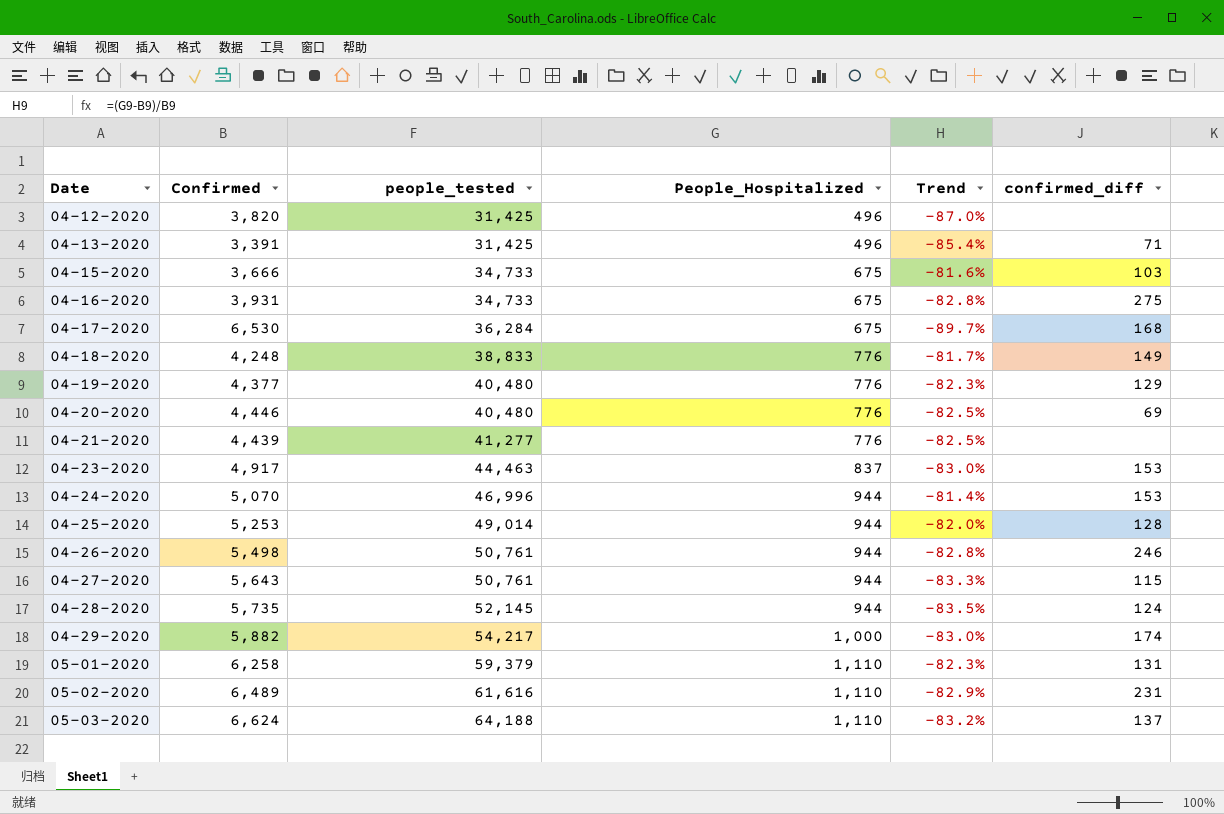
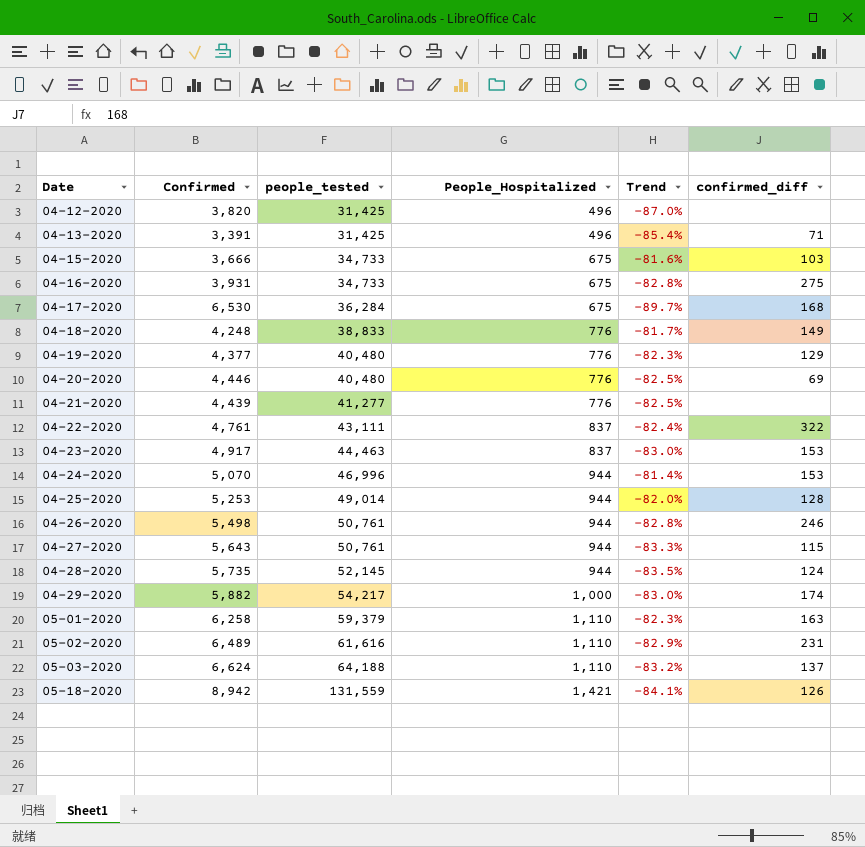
row 04-22-2020: none -> 4,761 | 43,111 | 837 | -82.4% | 322
05-01-2020 | confirmed_diff: 131 -> 163
row 05-18-2020: none -> 8,942 | 131,559 | 1,421 | -84.1% | 126

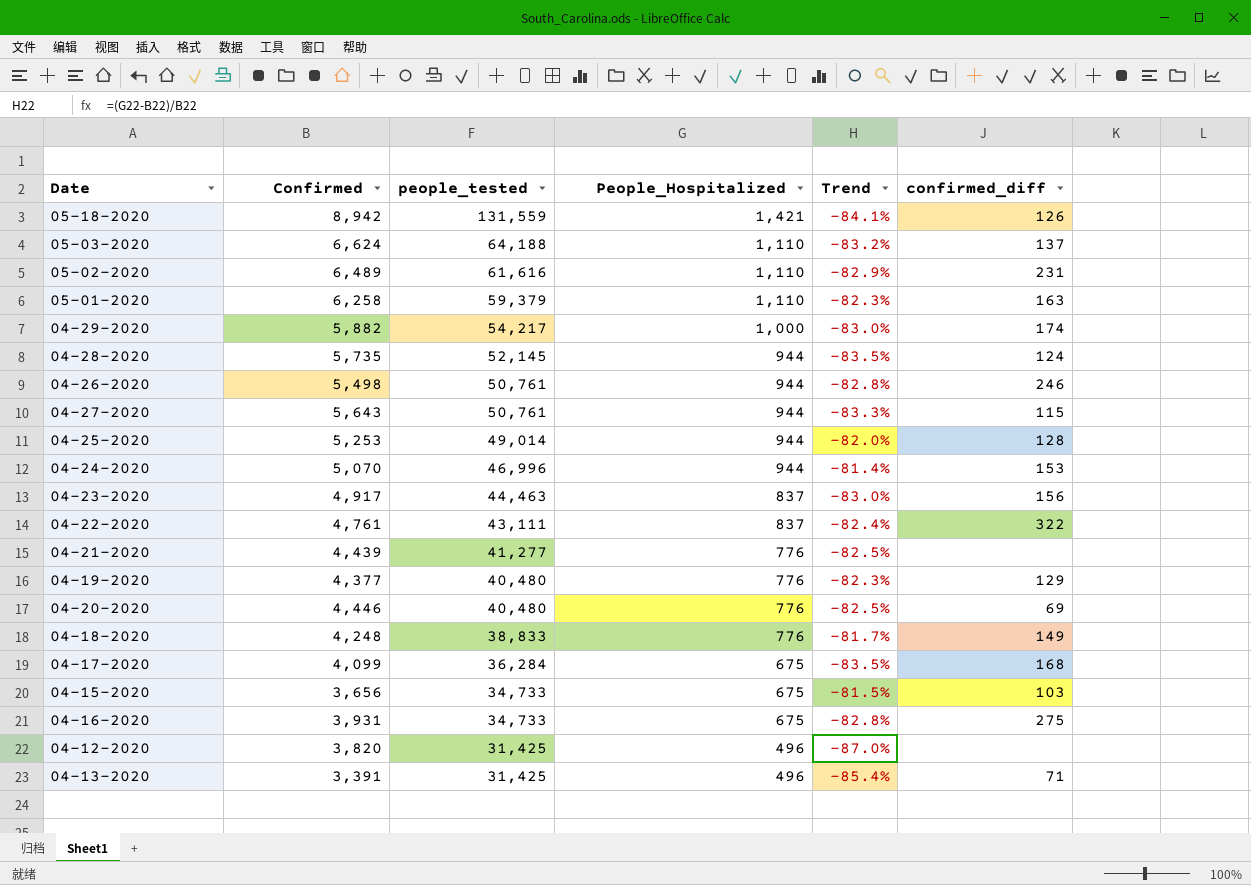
row order: Date ascending -> people_tested descending
04-23-2020 | confirmed_diff: 153 -> 156
04-17-2020 | Confirmed: 6,530 -> 4,099
04-17-2020 | Trend: -89.7% -> -83.5%
04-15-2020 | Confirmed: 3,666 -> 3,656
04-15-2020 | Trend: -81.6% -> -81.5%

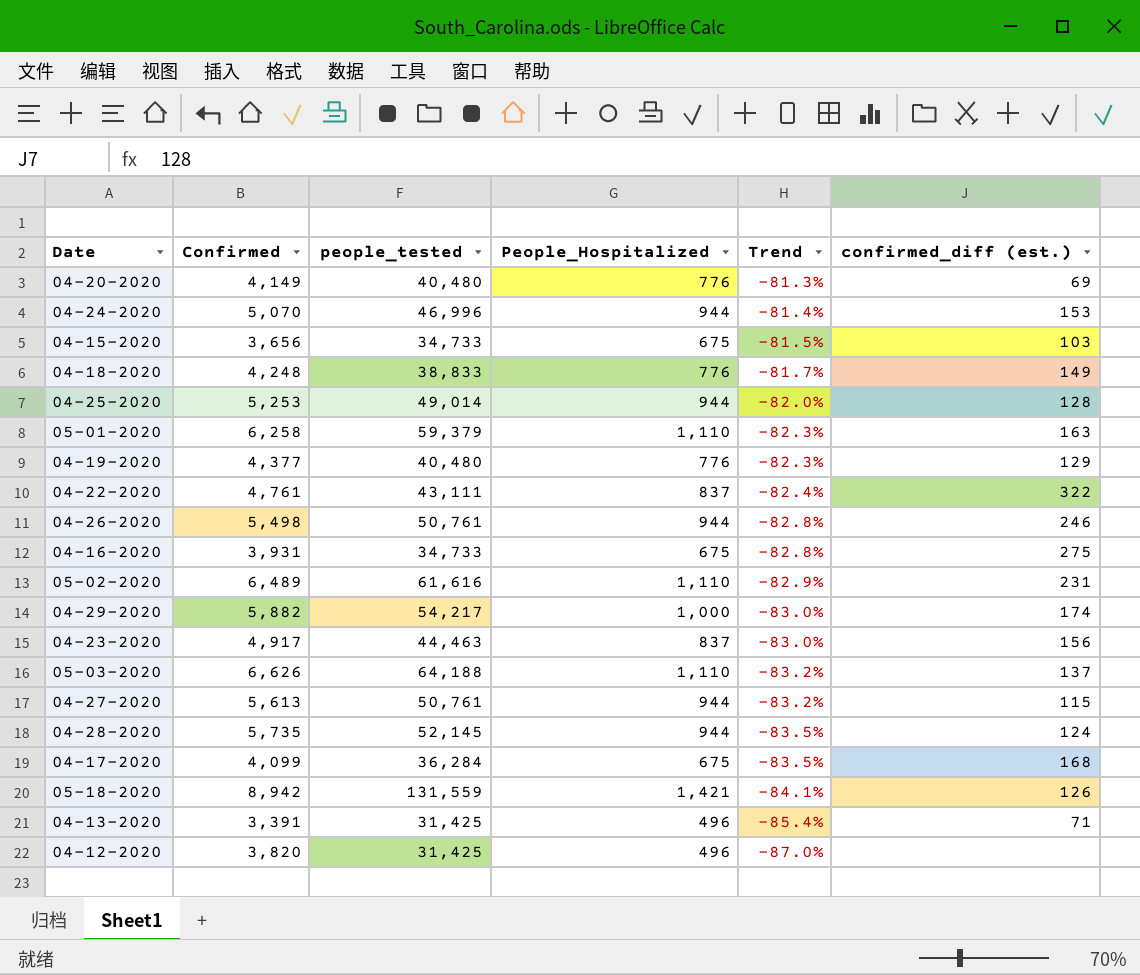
row order: people_tested descending -> Trend descending
column name: confirmed_diff -> confirmed_diff (est.)
row 04-21-2020: 4,439 | 41,277 | 776 | -82.5% | none -> none
04-20-2020 | Confirmed: 4,446 -> 4,149
04-20-2020 | Trend: -82.5% -> -81.3%
05-03-2020 | Confirmed: 6,624 -> 6,626
04-27-2020 | Confirmed: 5,643 -> 5,613
04-27-2020 | Trend: -83.3% -> -83.2%

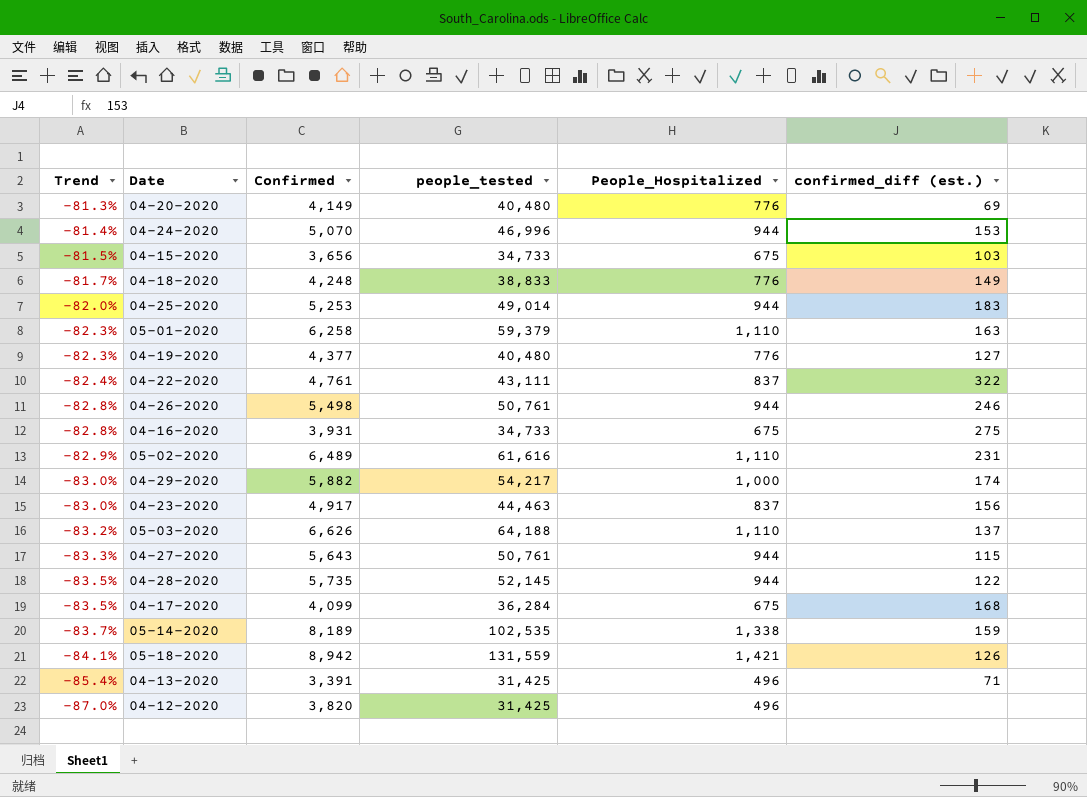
column Trend | position: 5 -> 1
04-25-2020 | confirmed_diff (est.): 128 -> 183
04-19-2020 | confirmed_diff (est.): 129 -> 127
04-27-2020 | Trend: -83.2% -> -83.3%
04-27-2020 | Confirmed: 5,613 -> 5,643
04-28-2020 | confirmed_diff (est.): 124 -> 122
row 05-14-2020: none -> -83.7% | 8,189 | 102,535 | 1,338 | 159

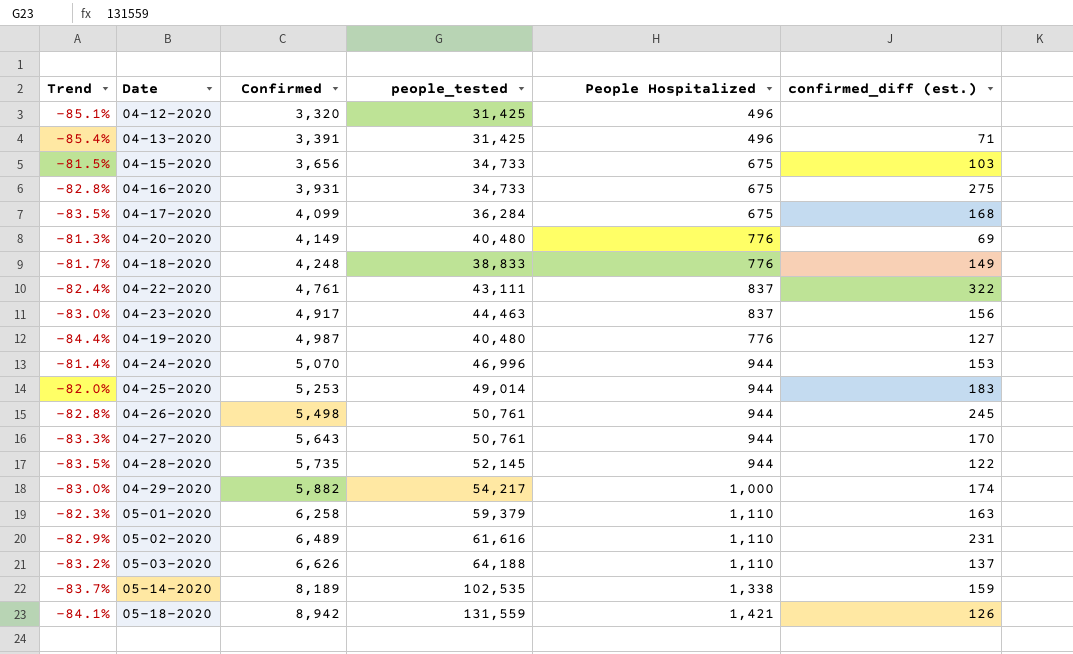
row order: Trend descending -> Confirmed ascending
column name: People_Hospitalized -> People Hospitalized
04-12-2020 | Trend: -87.0% -> -85.1%
04-12-2020 | Confirmed: 3,820 -> 3,320
04-19-2020 | Trend: -82.3% -> -84.4%
04-19-2020 | Confirmed: 4,377 -> 4,987
04-26-2020 | confirmed_diff (est.): 246 -> 245
04-27-2020 | confirmed_diff (est.): 115 -> 170

